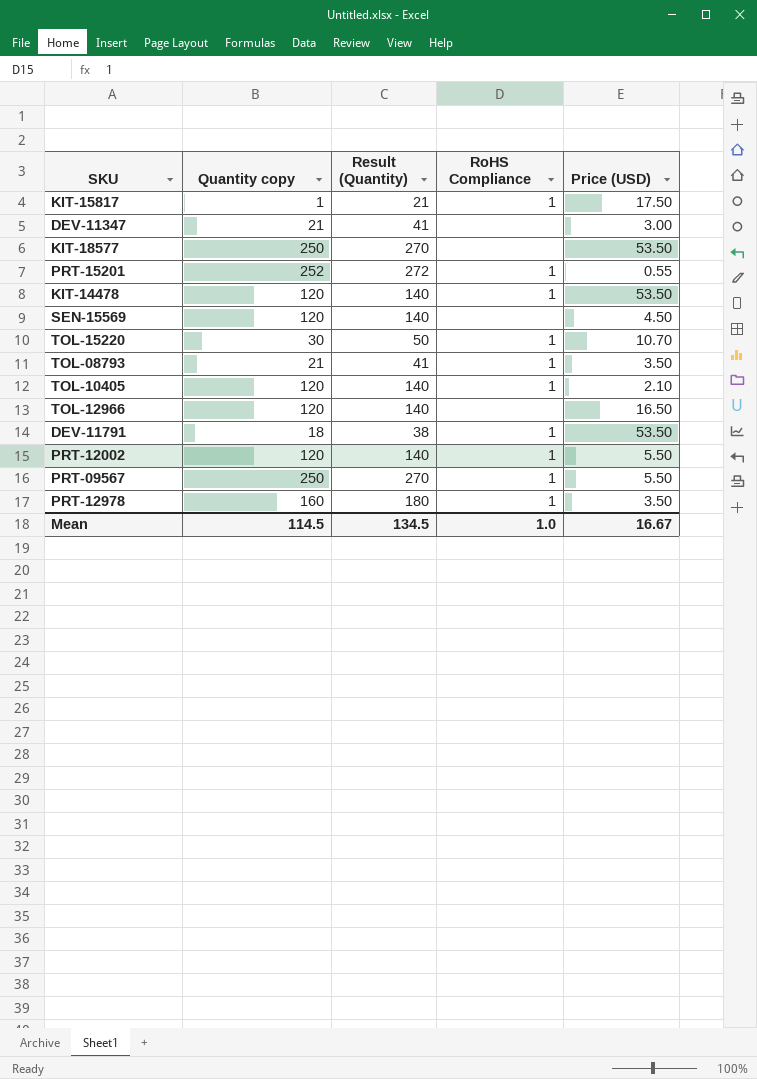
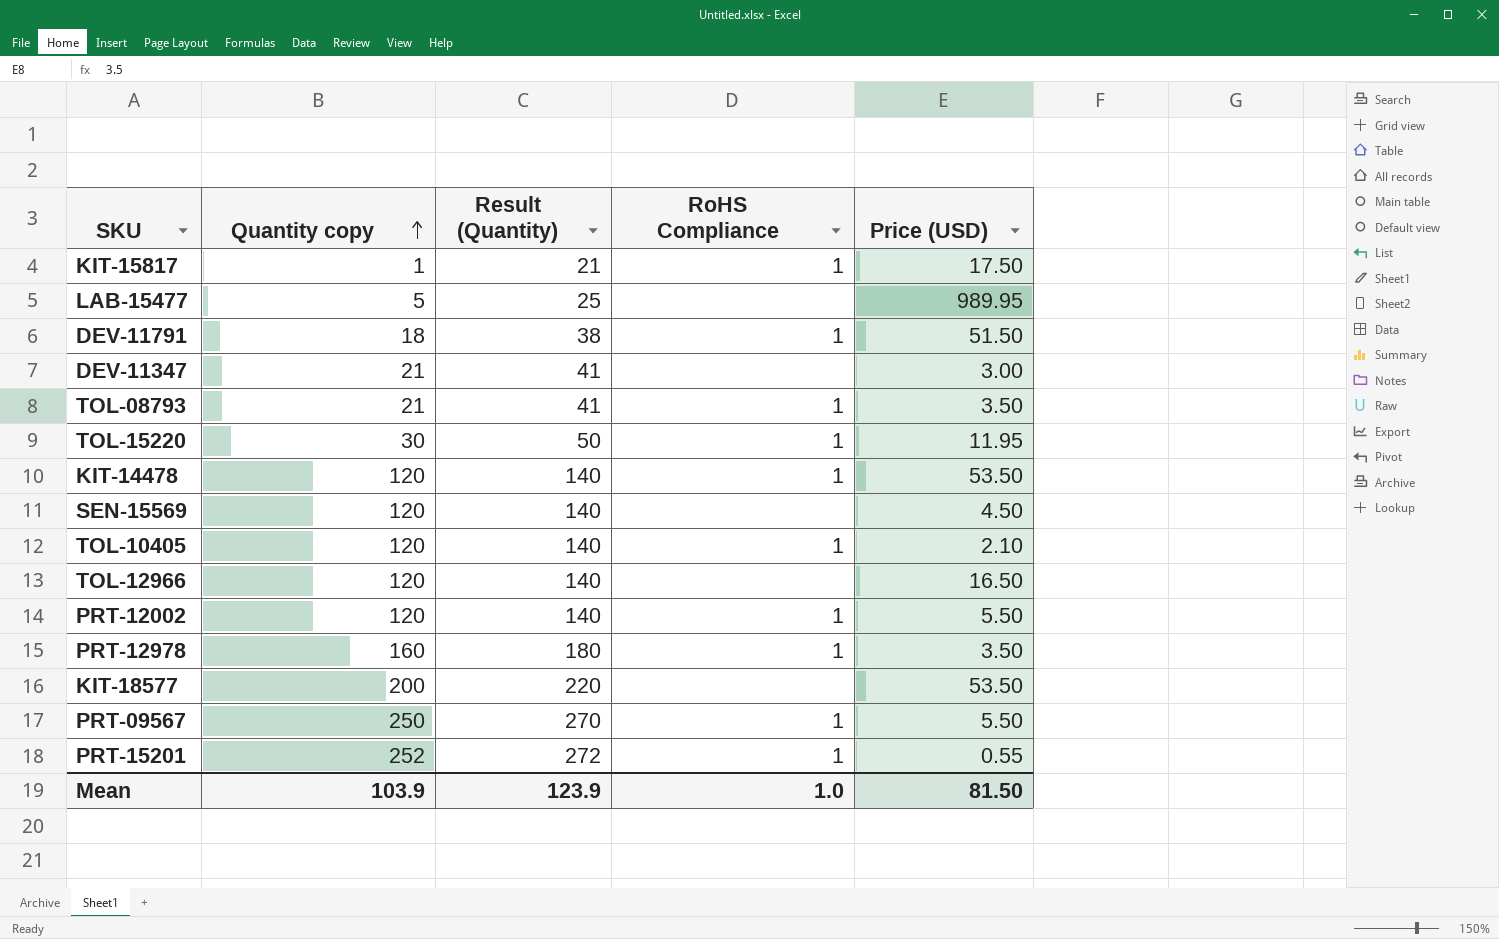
row order: none -> Quantity copy ascending
row LAB-15477: none -> 5 | 25 | none | 989.95
DEV-11791 | Price (USD): 53.50 -> 51.50
TOL-15220 | Price (USD): 10.70 -> 11.95
KIT-18577 | Quantity copy: 250 -> 200
KIT-18577 | Result (Quantity): 270 -> 220
Mean | Quantity copy: 114.5 -> 103.9
Mean | Result (Quantity): 134.5 -> 123.9
Mean | Price (USD): 16.67 -> 81.50

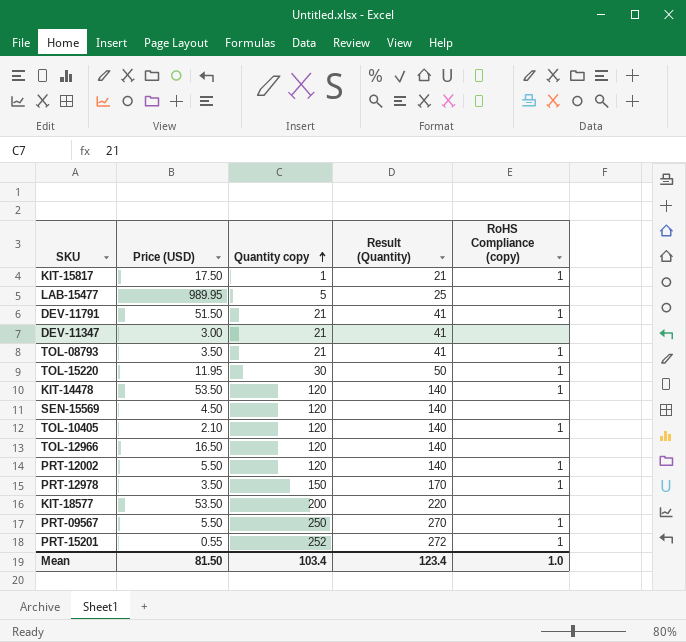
column Price (USD) | position: 5 -> 2
column name: RoHS Compliance -> RoHS Compliance (copy)
DEV-11791 | Quantity copy: 18 -> 21
DEV-11791 | Result (Quantity): 38 -> 41
PRT-12978 | Quantity copy: 160 -> 150
PRT-12978 | Result (Quantity): 180 -> 170
Mean | Quantity copy: 103.9 -> 103.4
Mean | Result (Quantity): 123.9 -> 123.4

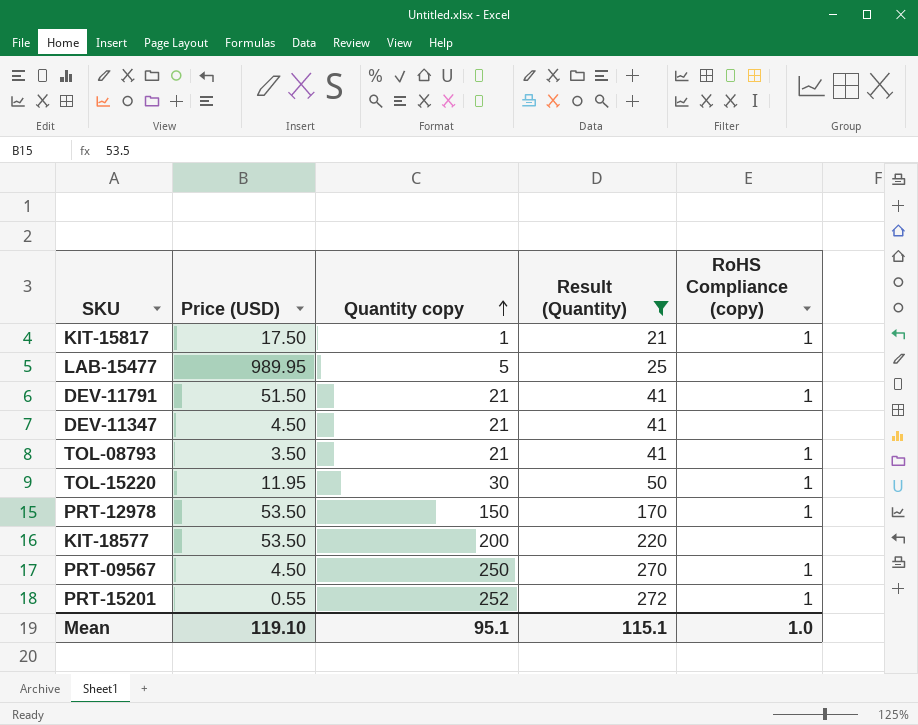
filter: none -> Result (Quantity) != 140
DEV-11347 | Price (USD): 3.00 -> 4.50
PRT-12978 | Price (USD): 3.50 -> 53.50
PRT-09567 | Price (USD): 5.50 -> 4.50
Mean | Price (USD): 81.50 -> 119.10
Mean | Quantity copy: 103.4 -> 95.1
Mean | Result (Quantity): 123.4 -> 115.1

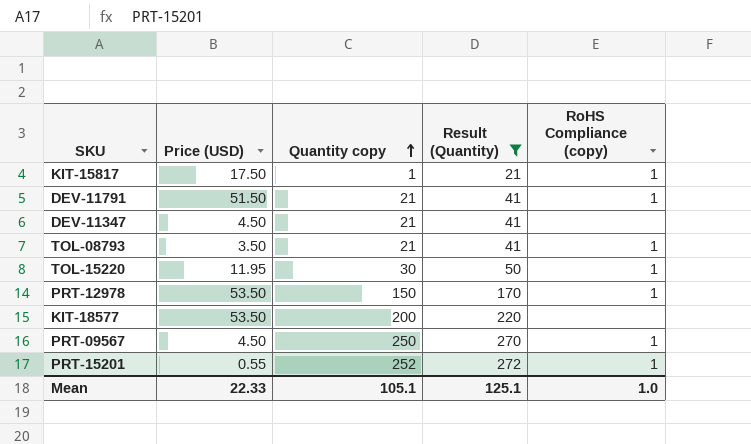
row LAB-15477: 989.95 | 5 | 25 | none -> none
Mean | Price (USD): 119.10 -> 22.33
Mean | Quantity copy: 95.1 -> 105.1
Mean | Result (Quantity): 115.1 -> 125.1

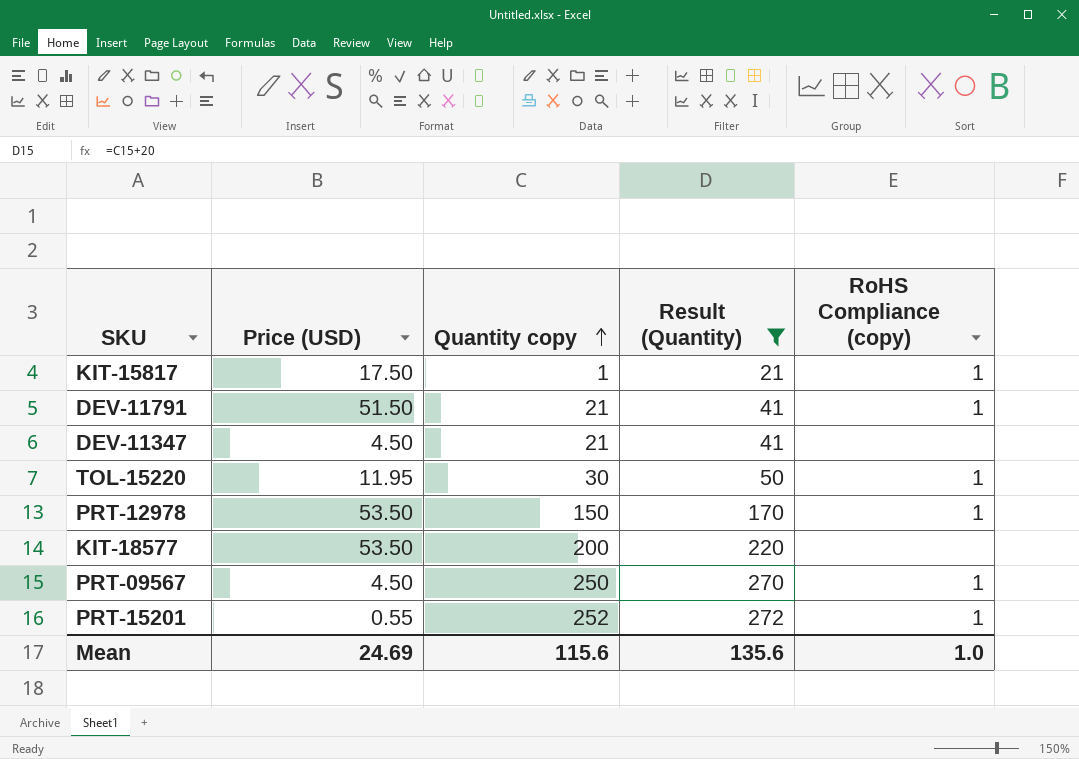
row TOL-08793: 3.50 | 21 | 41 | 1 -> none
Mean | Price (USD): 22.33 -> 24.69
Mean | Quantity copy: 105.1 -> 115.6
Mean | Result (Quantity): 125.1 -> 135.6

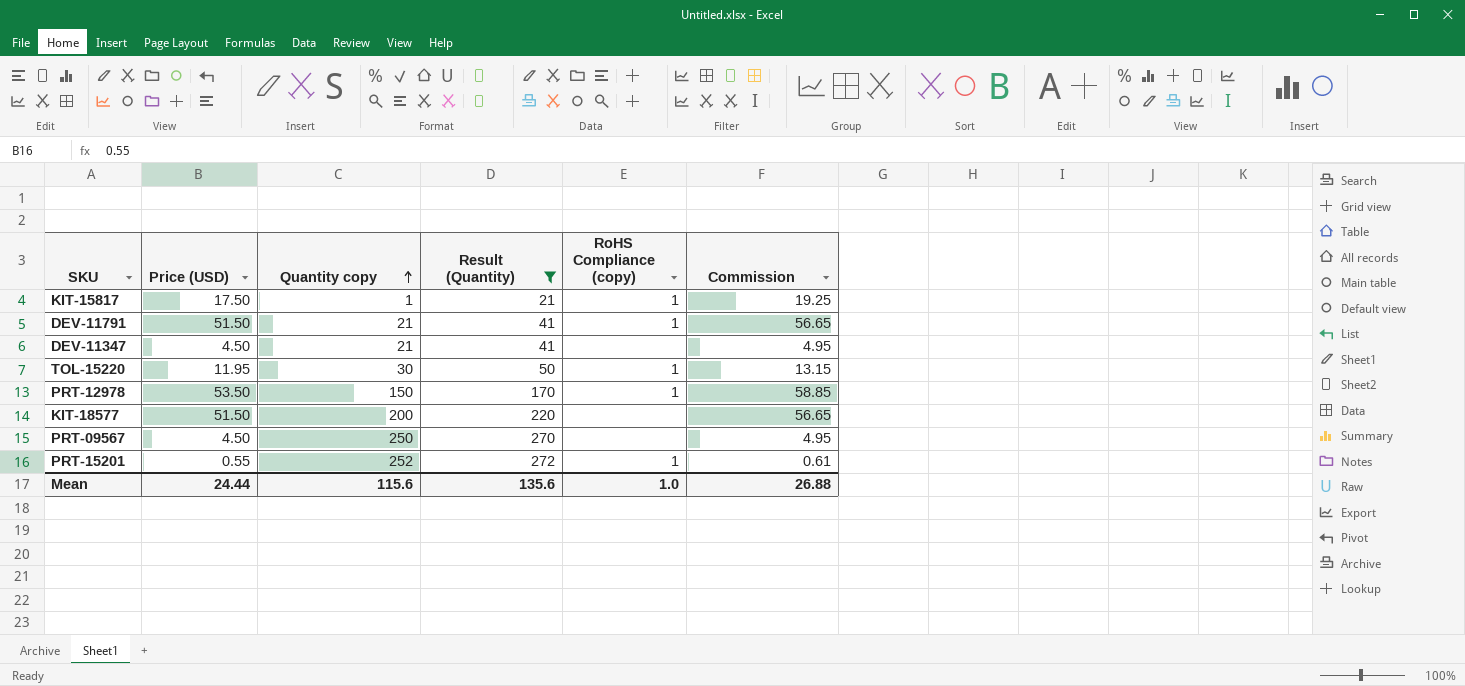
column Commission | formula: none -> [Price (USD)] * 1.1
KIT-18577 | Price (USD): 53.50 -> 51.50
PRT-09567 | RoHS Compliance (copy): 1 -> none
Mean | Price (USD): 24.69 -> 24.44

